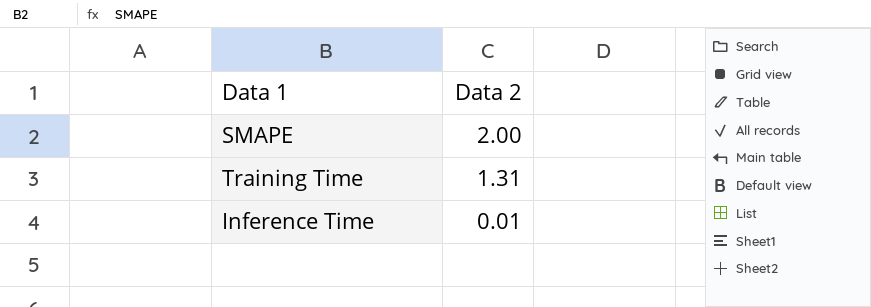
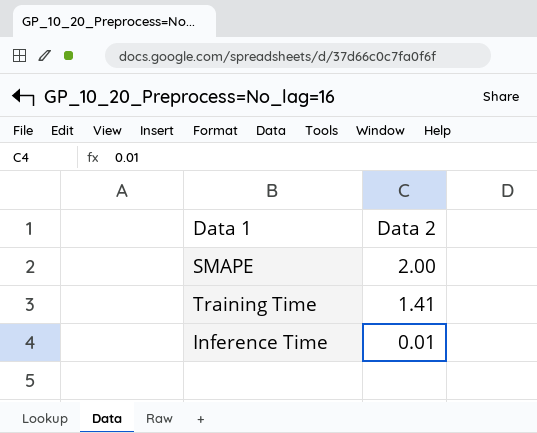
Training Time | Data 2: 1.31 -> 1.41

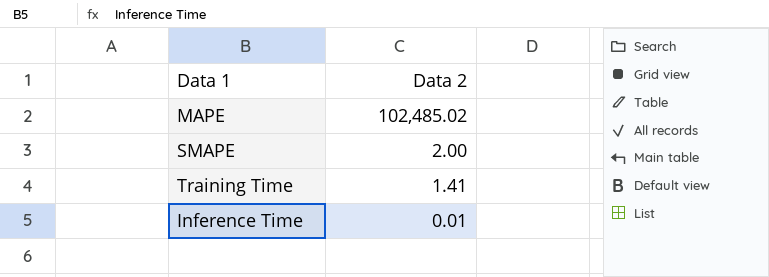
row MAPE: none -> 102,485.02

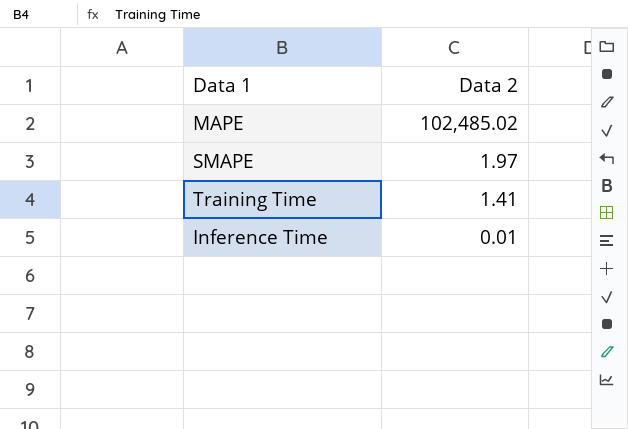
SMAPE | Data 2: 2.00 -> 1.97

